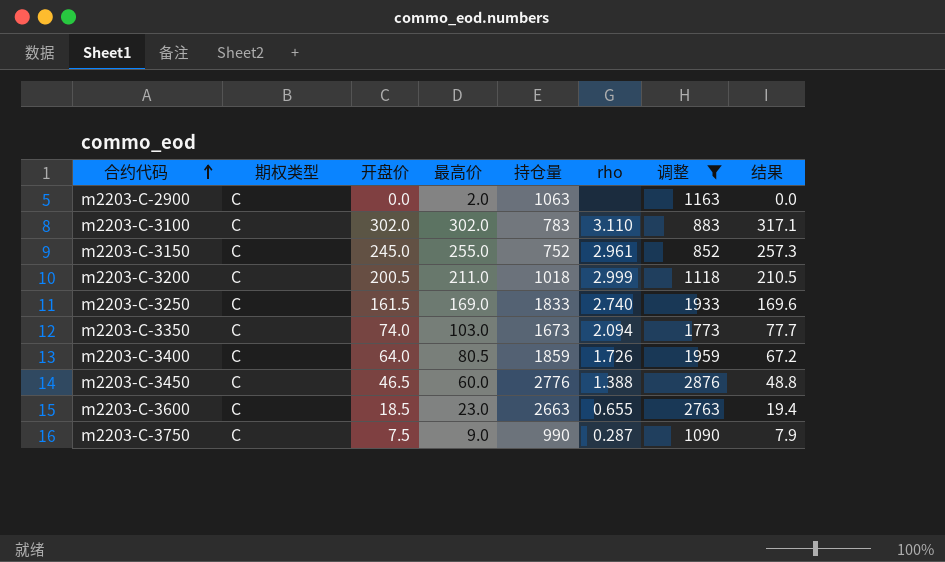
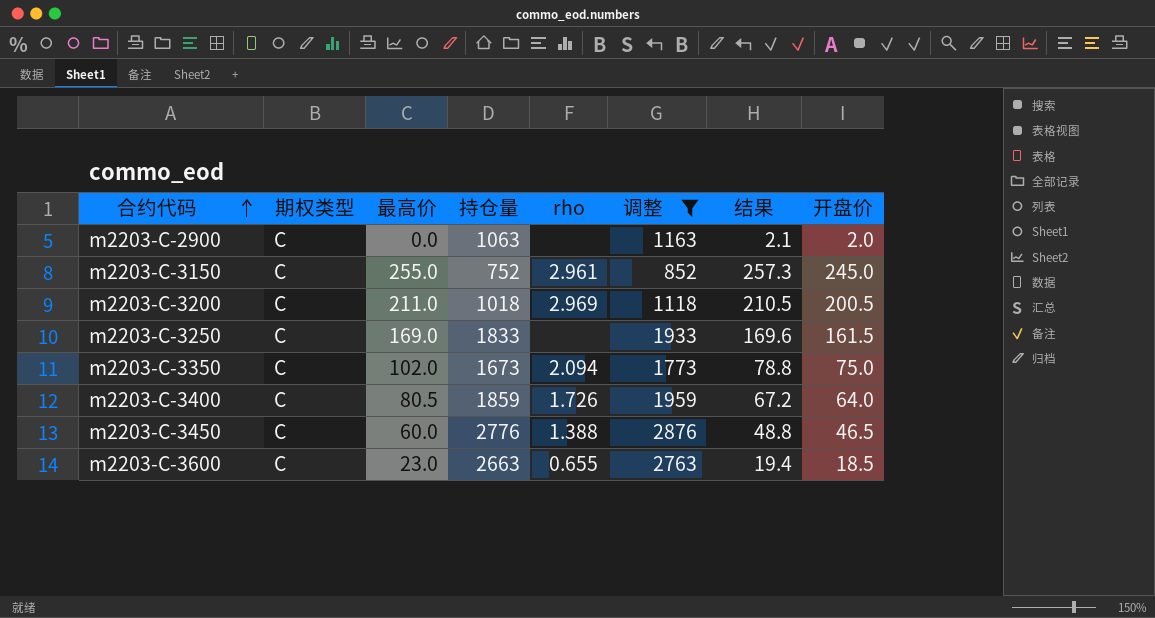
column 开盘价 | position: 3 -> 8
row m2203-C-3100: C | 302.0 | 302.0 | 783 | 3.110 | 883 | 317.1 -> none
row m2203-C-3750: C | 7.5 | 9.0 | 990 | 0.287 | 1090 | 7.9 -> none
m2203-C-2900 | 最高价: 2.0 -> 0.0
m2203-C-2900 | 结果: 0.0 -> 2.1
m2203-C-2900 | 开盘价: 0.0 -> 2.0
m2203-C-3200 | rho: 2.999 -> 2.969
m2203-C-3250 | rho: 2.740 -> none
m2203-C-3350 | 最高价: 103.0 -> 102.0
m2203-C-3350 | 结果: 77.7 -> 78.8
m2203-C-3350 | 开盘价: 74.0 -> 75.0

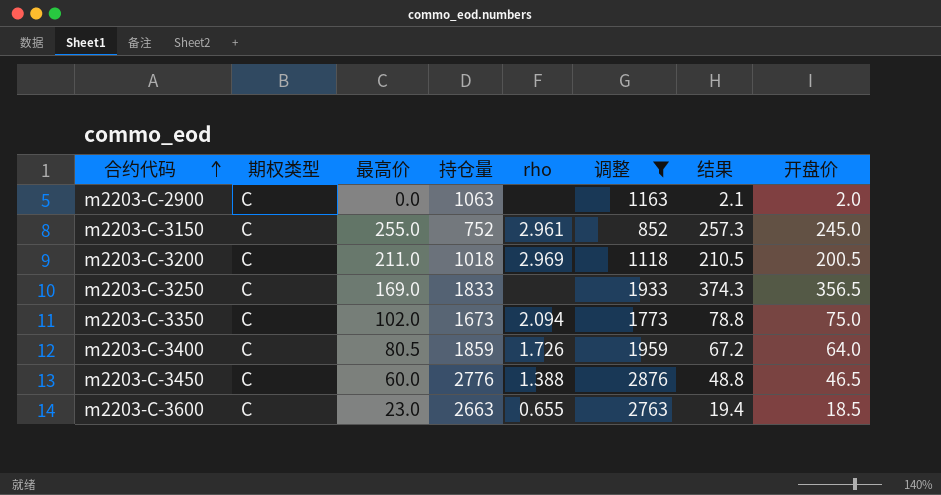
m2203-C-3250 | 结果: 169.6 -> 374.3
m2203-C-3250 | 开盘价: 161.5 -> 356.5

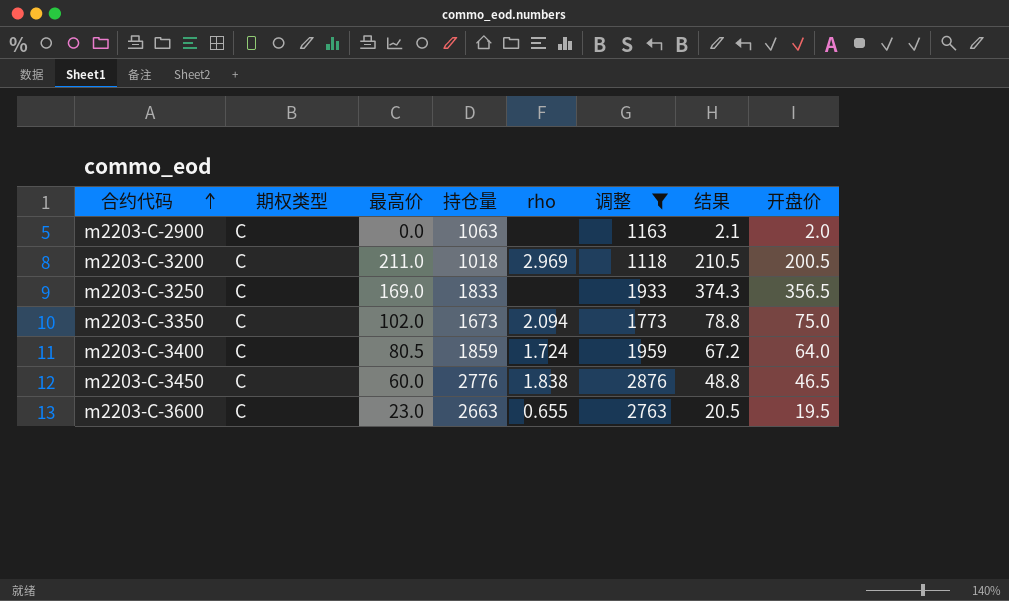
row m2203-C-3150: C | 255.0 | 752 | 2.961 | 852 | 257.3 | 245.0 -> none
m2203-C-3400 | rho: 1.726 -> 1.724
m2203-C-3450 | rho: 1.388 -> 1.838
m2203-C-3600 | 结果: 19.4 -> 20.5
m2203-C-3600 | 开盘价: 18.5 -> 19.5

